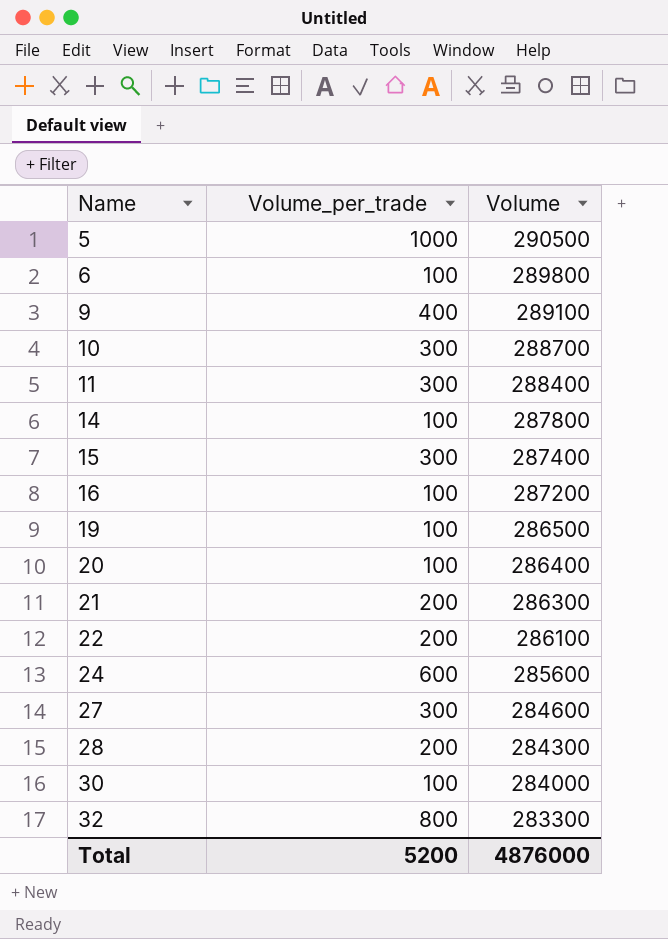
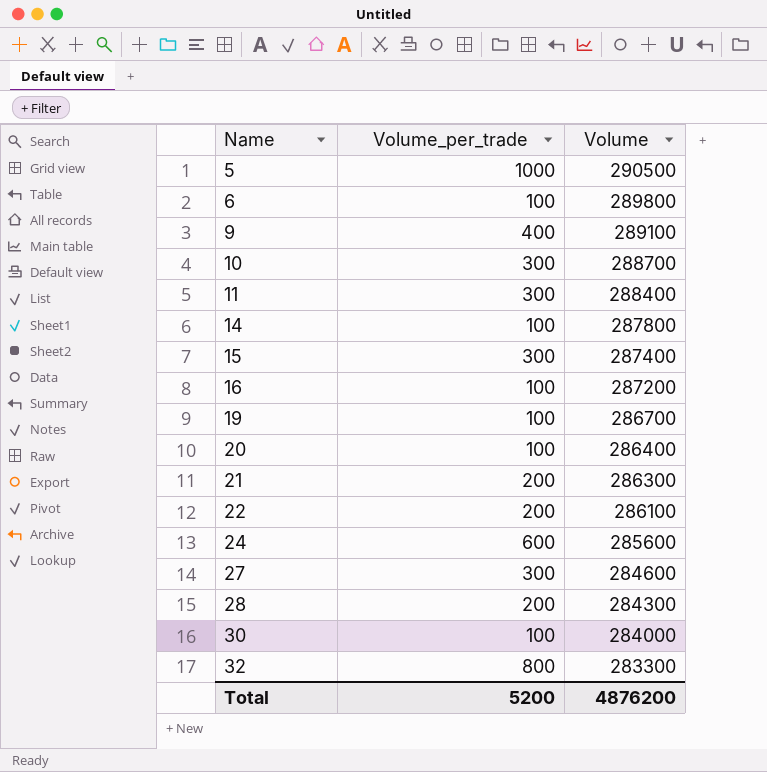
19 | Volume: 286500 -> 286700
Total | Volume: 4876000 -> 4876200

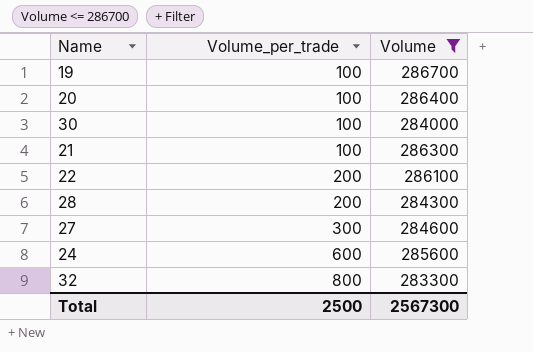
filter: none -> Volume <= 286700
row order: Name ascending -> Volume_per_trade ascending
21 | Volume_per_trade: 200 -> 100
Total | Volume_per_trade: 5200 -> 2500
Total | Volume: 4876200 -> 2567300

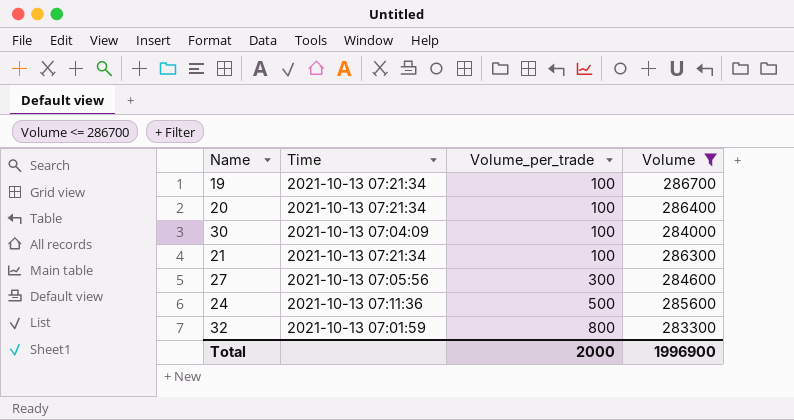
column Time | position: none -> 2
row 22: 200 | 286100 -> none
row 28: 200 | 284300 -> none
24 | Volume_per_trade: 600 -> 500
Total | Volume_per_trade: 2500 -> 2000
Total | Volume: 2567300 -> 1996900

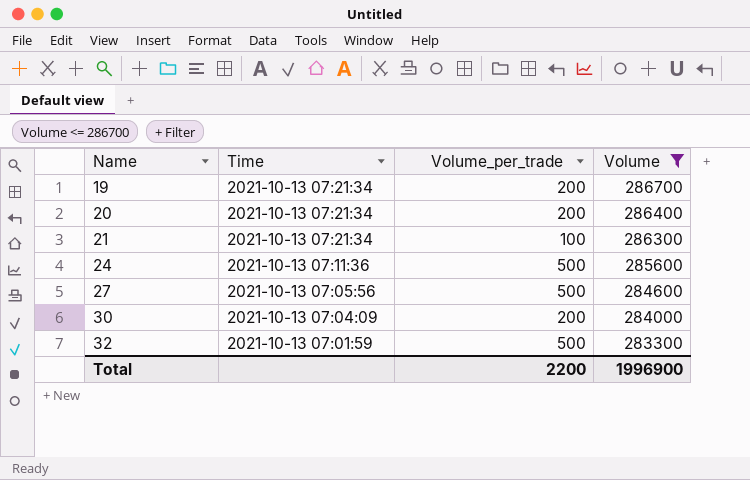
row order: Volume_per_trade ascending -> Name ascending
19 | Volume_per_trade: 100 -> 200
20 | Volume_per_trade: 100 -> 200
27 | Volume_per_trade: 300 -> 500
30 | Volume_per_trade: 100 -> 200
32 | Volume_per_trade: 800 -> 500
Total | Volume_per_trade: 2000 -> 2200

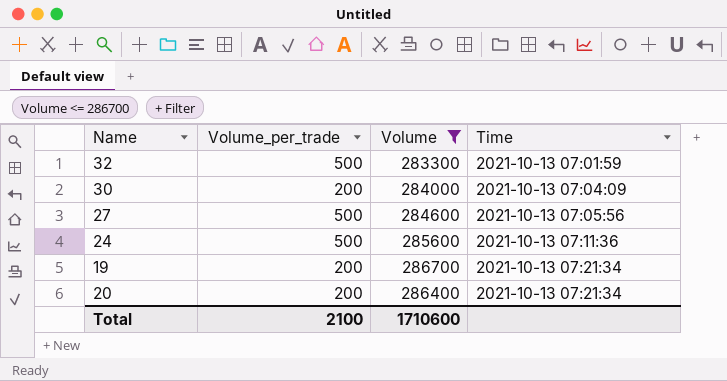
row order: Name ascending -> Time ascending
column Time | position: 2 -> 4
row 21: 2021-10-13 07:21:34 | 100 | 286300 -> none
Total | Volume_per_trade: 2200 -> 2100
Total | Volume: 1996900 -> 1710600

